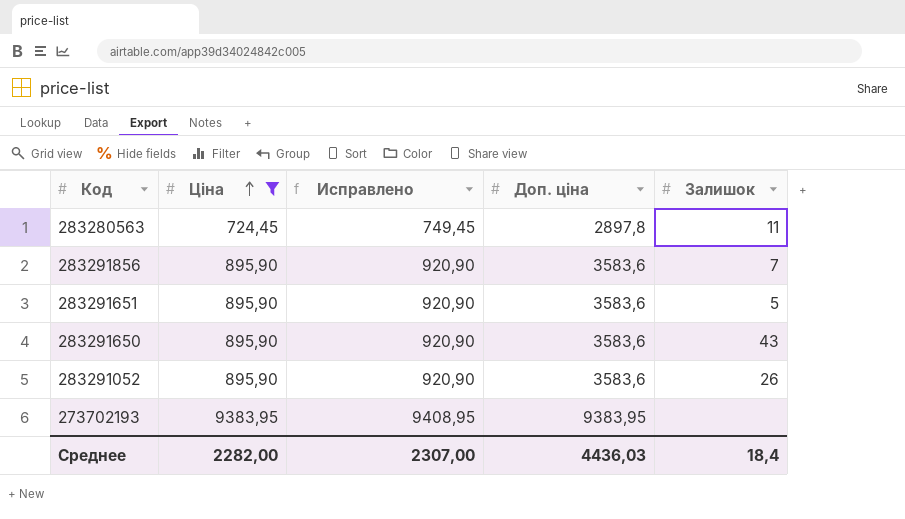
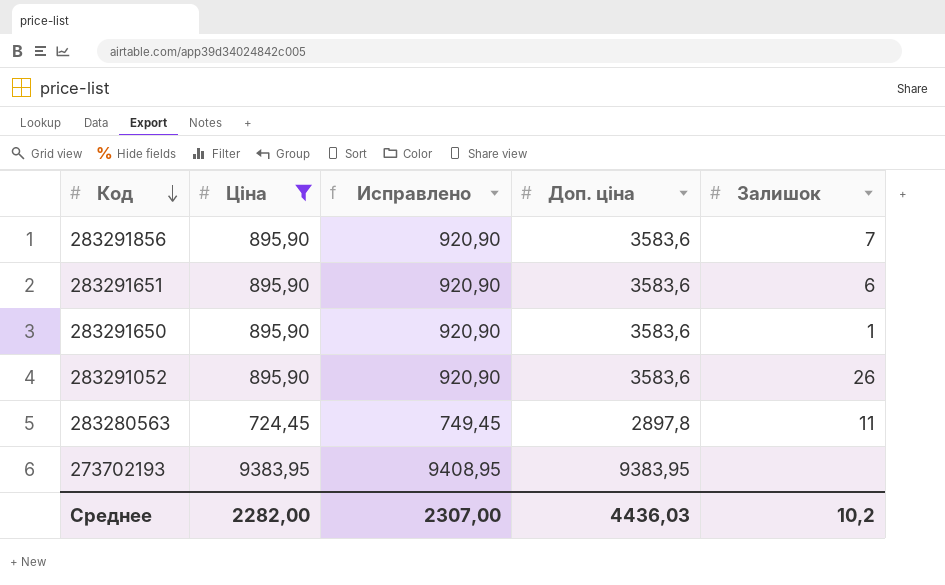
row order: Ціна ascending -> Код descending
283291651 | Залишок: 5 -> 6
283291650 | Залишок: 43 -> 1
Среднее | Залишок: 18,4 -> 10,2

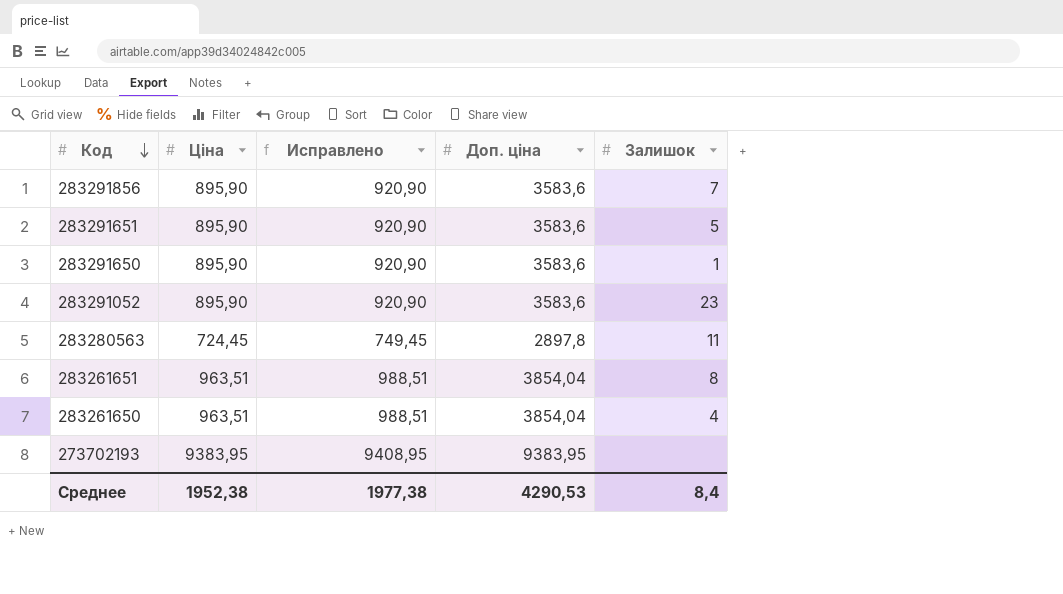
filter: Ціна != 963,51 -> none
283291651 | Залишок: 6 -> 5
283291052 | Залишок: 26 -> 23
Среднее | Ціна: 2282,00 -> 1952,38
Среднее | Исправлено: 2307,00 -> 1977,38
Среднее | Доп. ціна: 4436,03 -> 4290,53
Среднее | Залишок: 10,2 -> 8,4

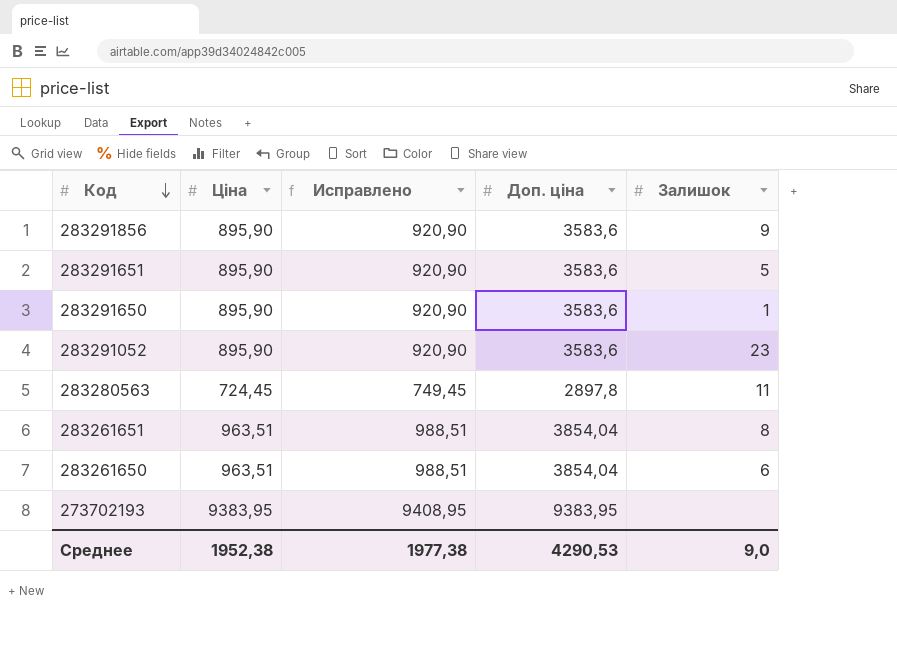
283291856 | Залишок: 7 -> 9
283261650 | Залишок: 4 -> 6
Среднее | Залишок: 8,4 -> 9,0

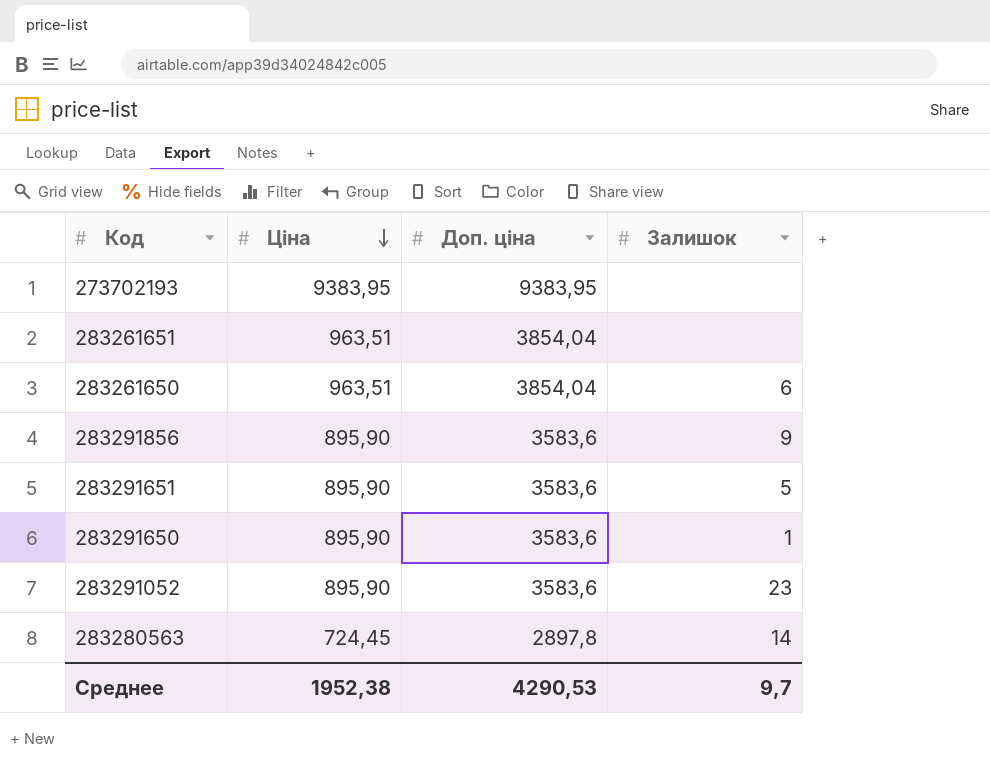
row order: Код descending -> Ціна descending
column Исправлено | formula: [Ціна] + 25 -> none
283261651 | Залишок: 8 -> none
283280563 | Залишок: 11 -> 14
Среднее | Залишок: 9,0 -> 9,7

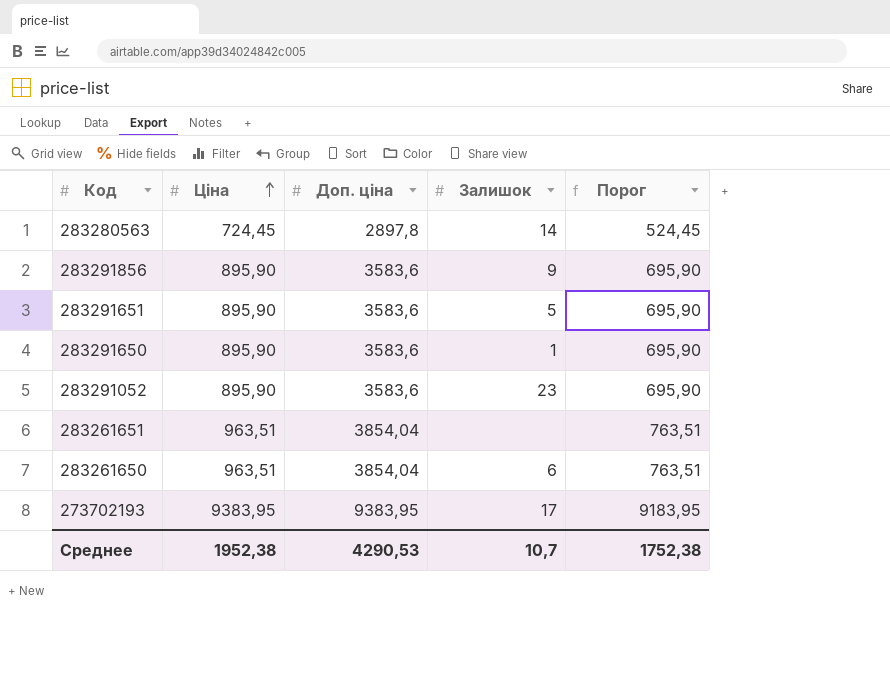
row order: Ціна descending -> Ціна ascending
column Порог | formula: none -> [Ціна] - 200
273702193 | Залишок: none -> 17
Среднее | Залишок: 9,7 -> 10,7

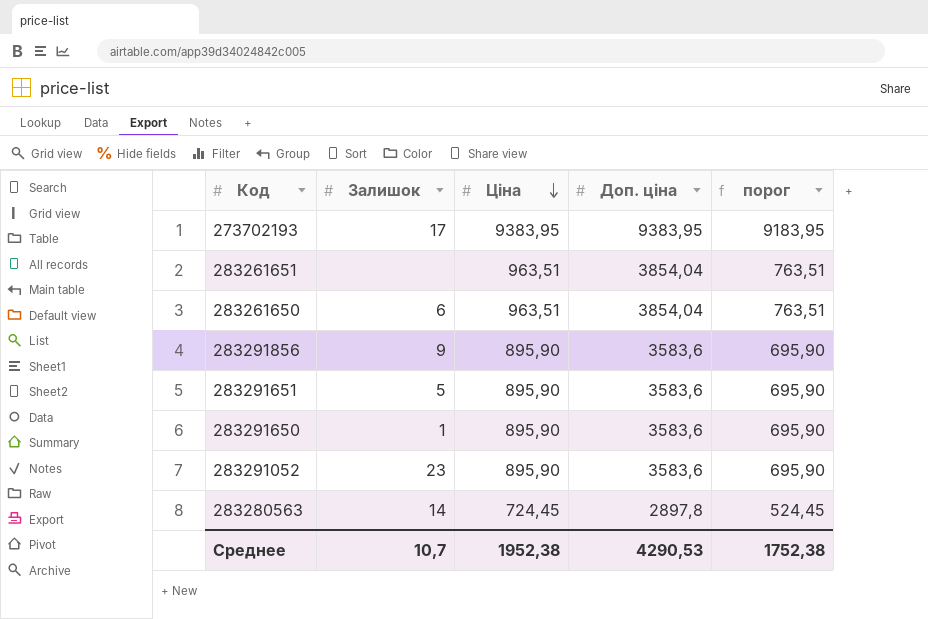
row order: Ціна ascending -> Ціна descending
column Залишок | position: 4 -> 2
column name: Порог -> порог

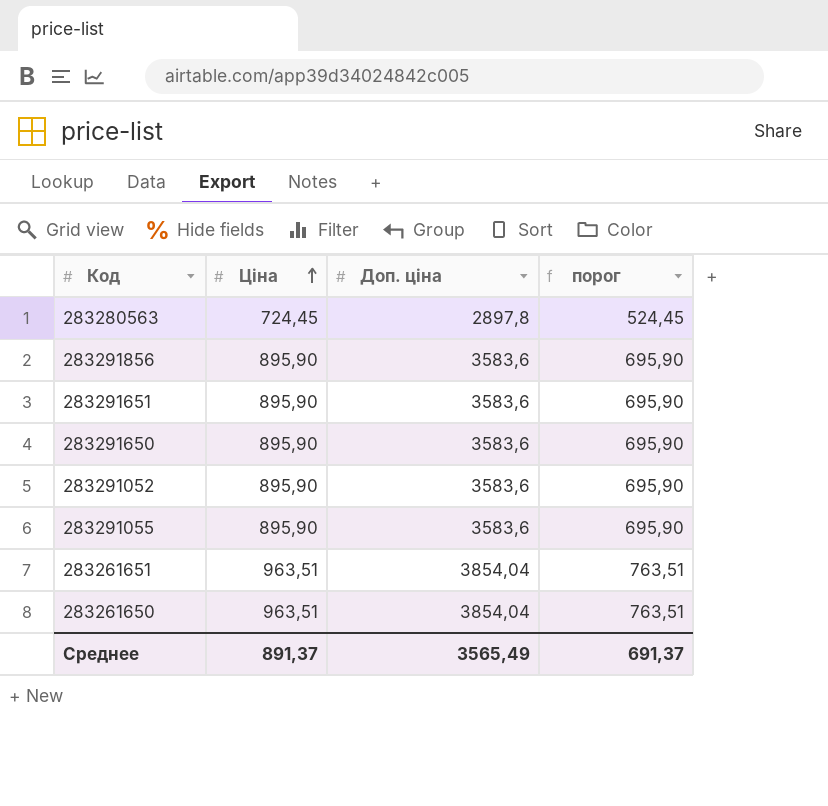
row order: Ціна descending -> Ціна ascending
column Залишок | position: 2 -> none
row 273702193: 17 | 9383,95 | 9383,95 | 9183,95 -> none
row 283291055: none -> 895,90 | 3583,6 | 695,90
Среднее | Ціна: 1952,38 -> 891,37
Среднее | Доп. ціна: 4290,53 -> 3565,49
Среднее | порог: 1752,38 -> 691,37

